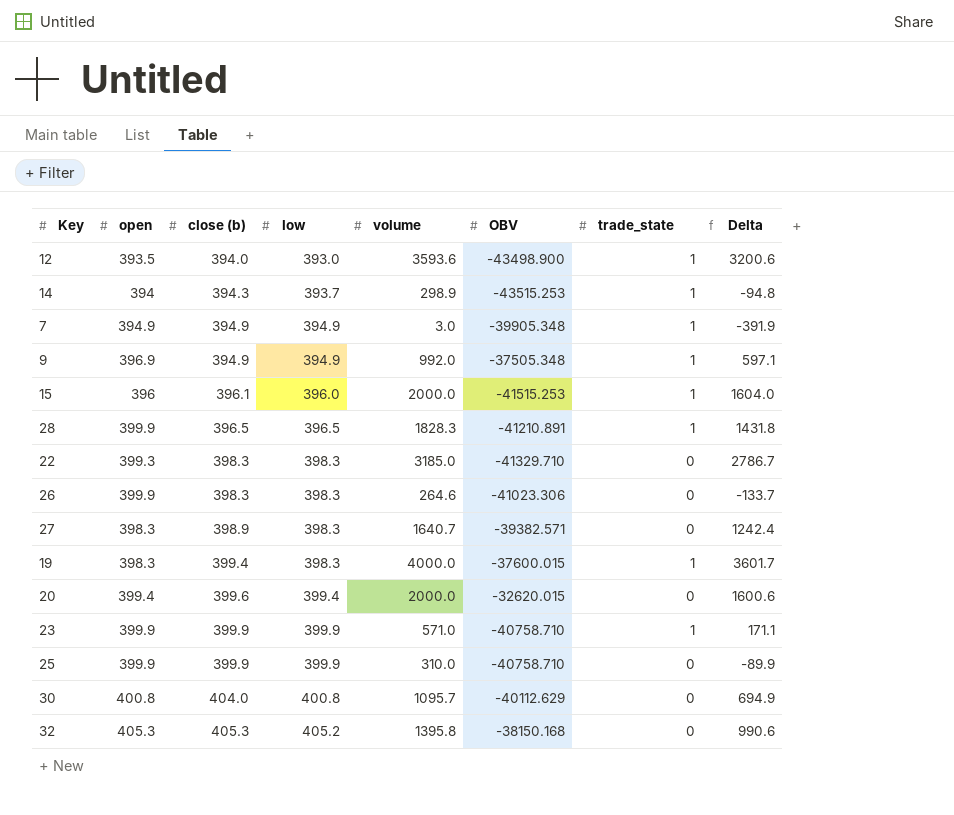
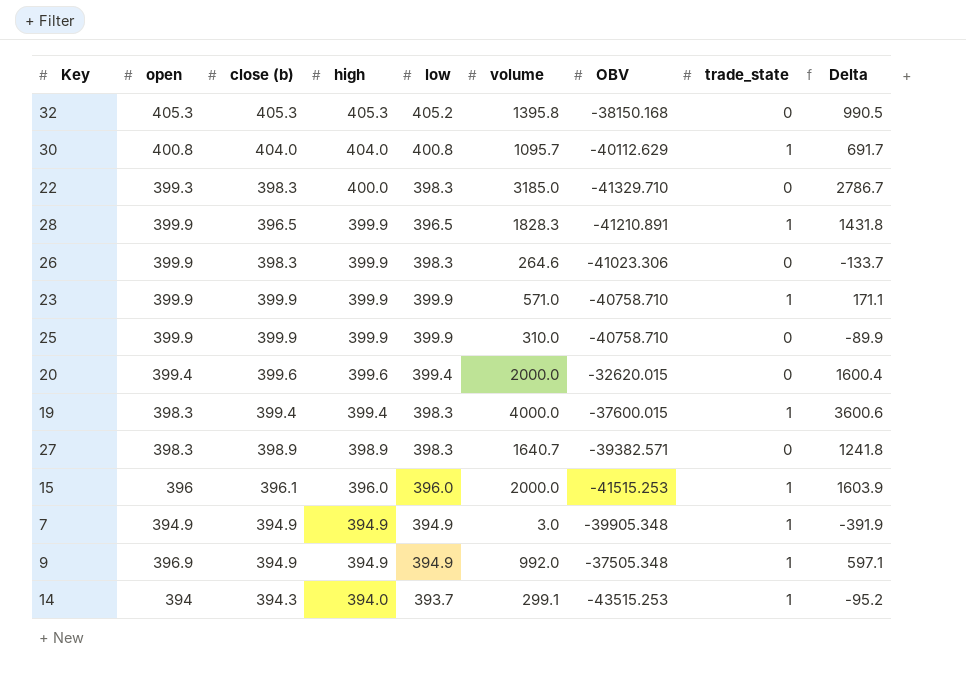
row order: close (b) ascending -> high descending
column high | position: none -> 4
column Delta | formula: [volume] - [low] -> [volume] - [close (b)]
row 12: 393.5 | 394.0 | 393.0 | 3593.6 | -43498.900 | 1 | 3200.6 -> none
30 | trade_state: 0 -> 1
14 | volume: 298.9 -> 299.1

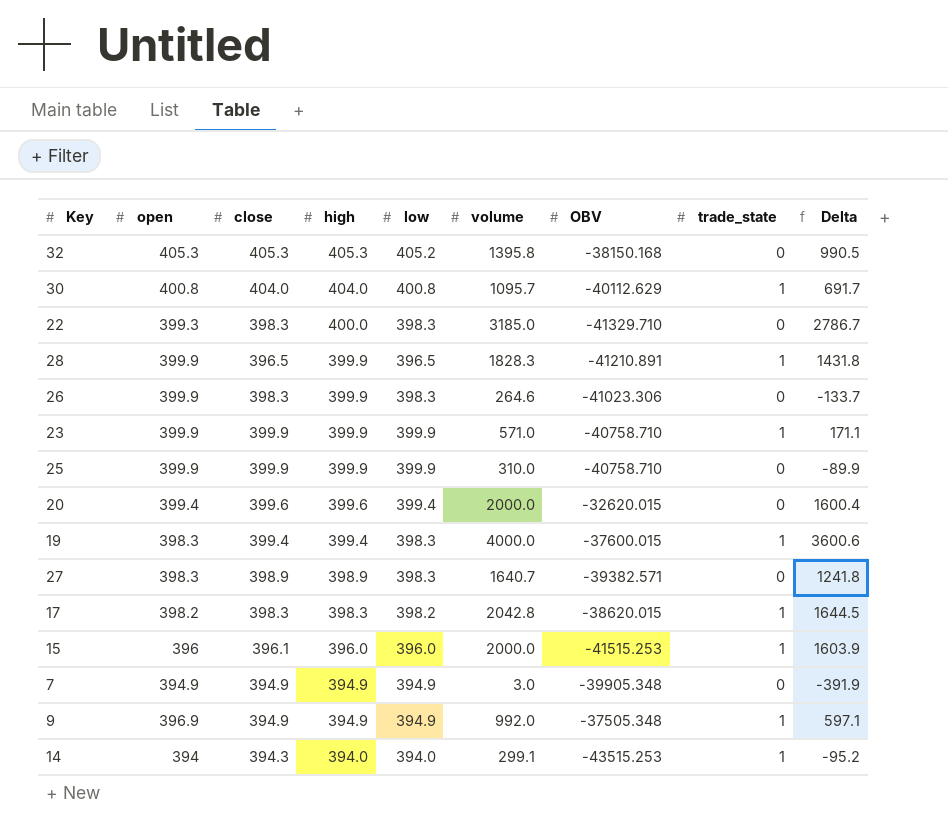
column name: close (b) -> close
row 17: none -> 398.2 | 398.3 | 398.3 | 398.2 | 2042.8 | -38620.015 | 1 | 1644.5
7 | trade_state: 1 -> 0
14 | low: 393.7 -> 394.0

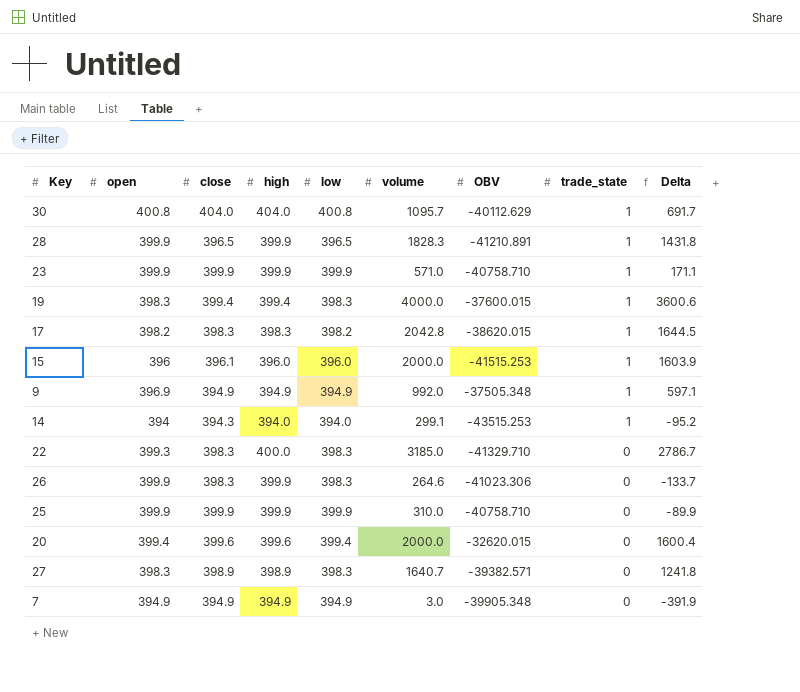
row order: high descending -> trade_state descending
row 32: 405.3 | 405.3 | 405.3 | 405.2 | 1395.8 | -38150.168 | 0 | 990.5 -> none

